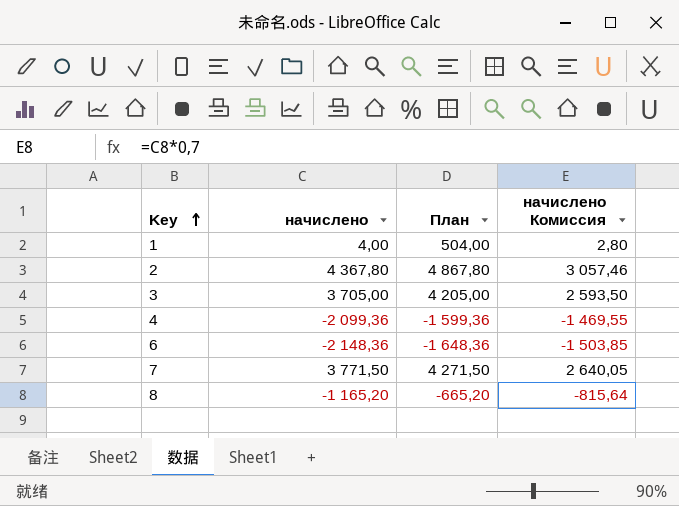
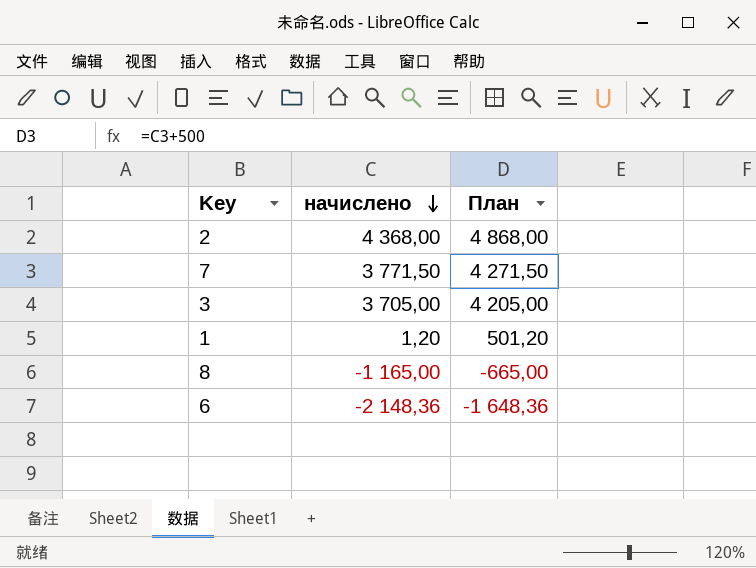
row order: Key ascending -> начислено descending
column начислено Комиссия | formula: [начислено] * 0,7 -> none
row 4: -2 099,36 | -1 599,36 | -1 469,55 -> none
2 | начислено: 4 367,80 -> 4 368,00
2 | План: 4 867,80 -> 4 868,00
1 | начислено: 4,00 -> 1,20
1 | План: 504,00 -> 501,20
8 | начислено: -1 165,20 -> -1 165,00
8 | План: -665,20 -> -665,00

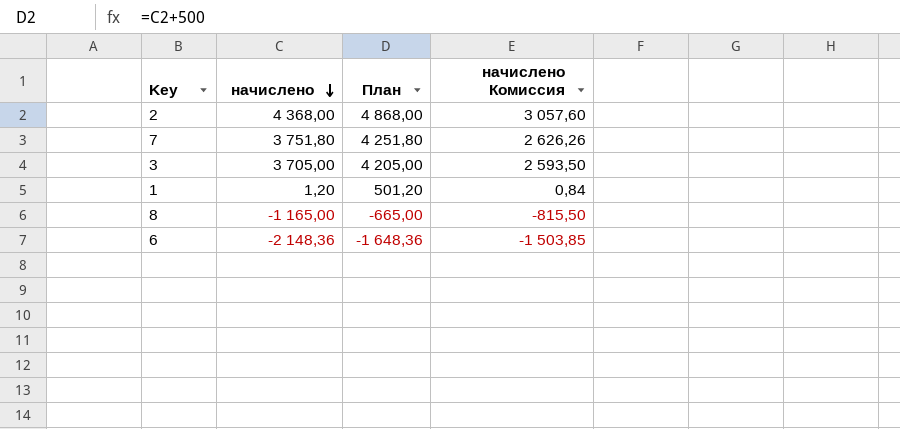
column начислено Комиссия | formula: none -> [начислено] * 0,7
7 | начислено: 3 771,50 -> 3 751,80
7 | План: 4 271,50 -> 4 251,80

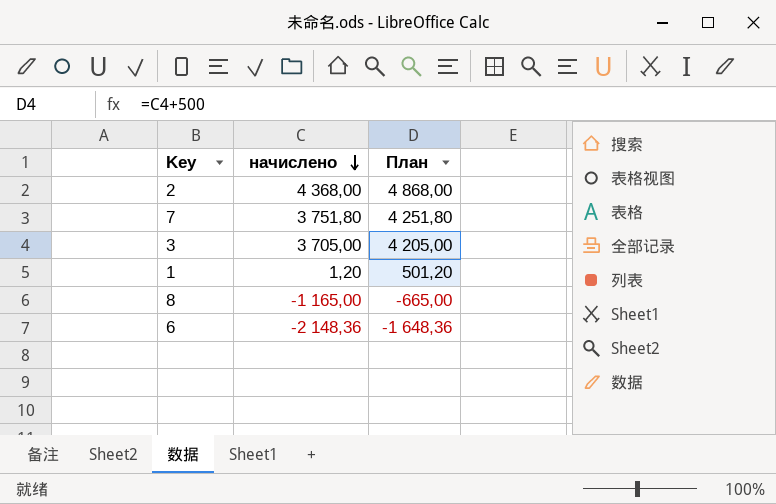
column начислено Комиссия | formula: [начислено] * 0,7 -> none

